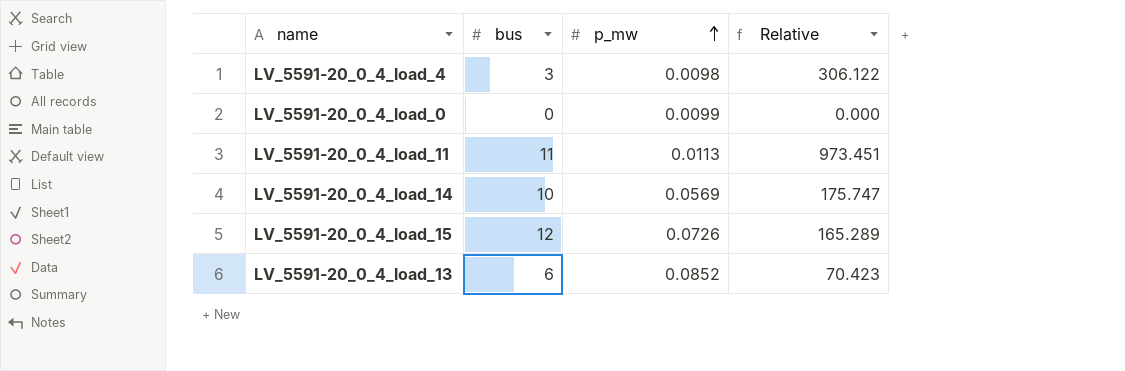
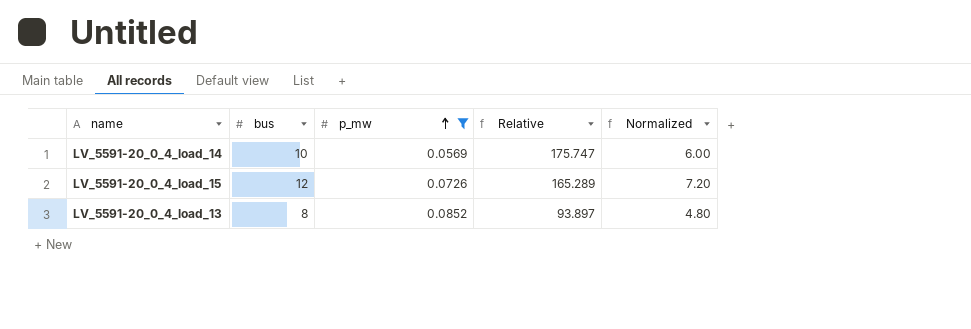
filter: none -> p_mw >= 0.0569
column Normalized | formula: none -> [bus] * 0.6
LV_5591-20_0_4_load_13 | bus: 6 -> 8
LV_5591-20_0_4_load_13 | Relative: 70.423 -> 93.897

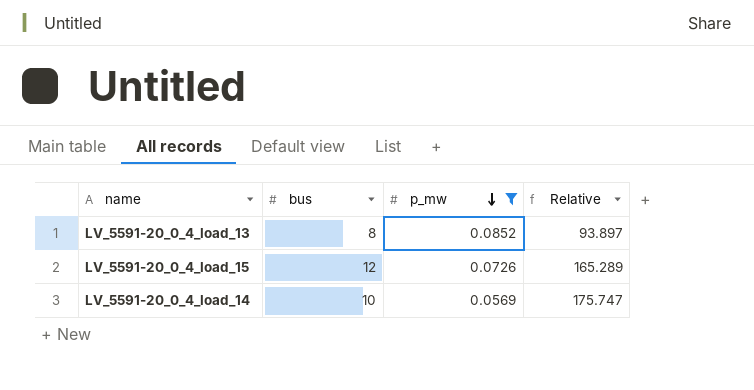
row order: p_mw ascending -> p_mw descending
column Normalized | formula: [bus] * 0.6 -> none

